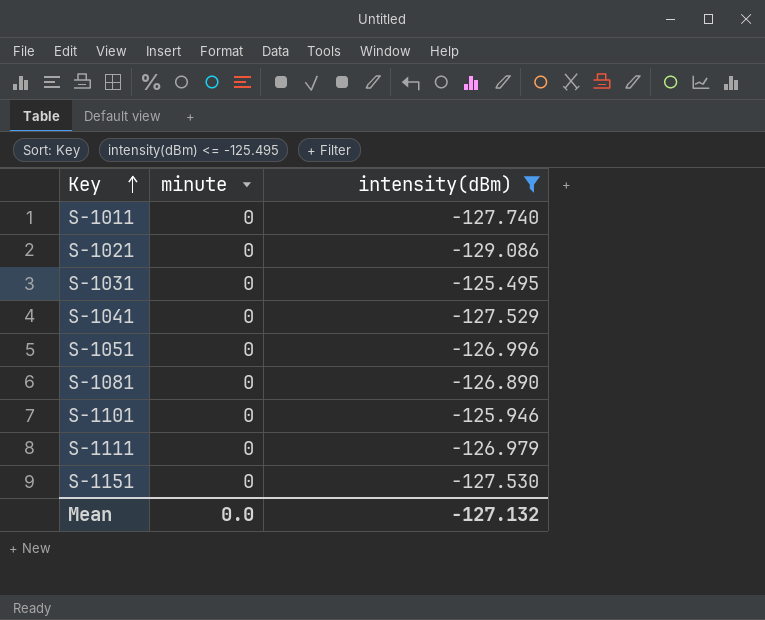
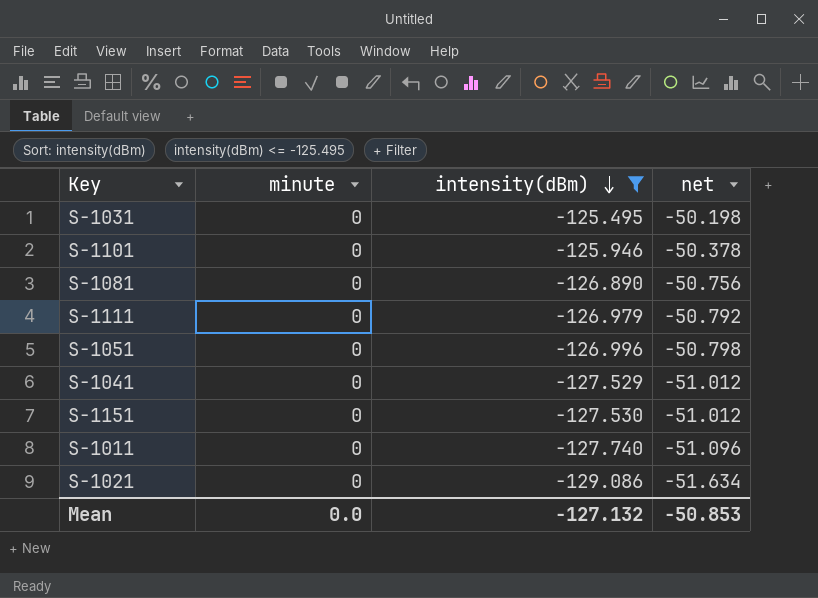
row order: Key ascending -> intensity(dBm) descending
column net | formula: none -> [intensity(dBm)] * 0.4

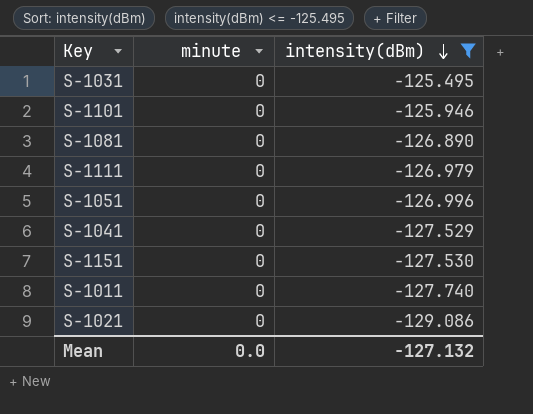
column net | formula: [intensity(dBm)] * 0.4 -> none

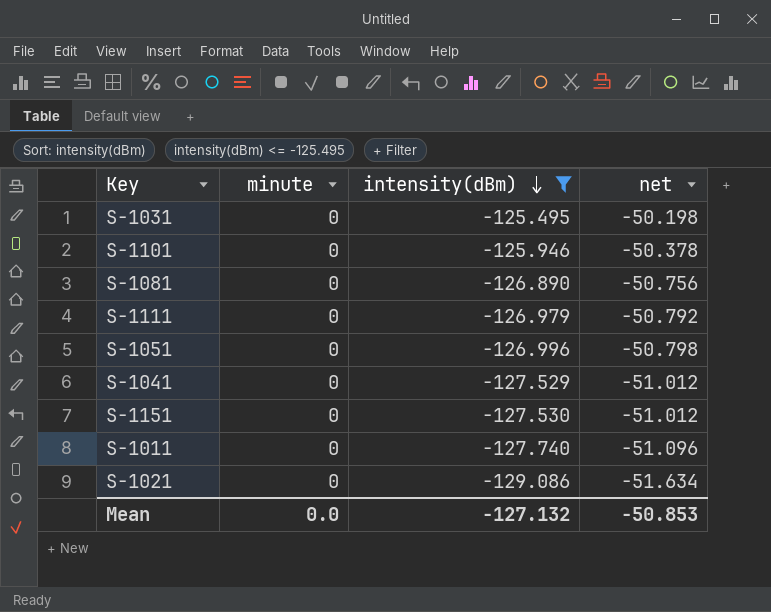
column net | formula: none -> [intensity(dBm)] * 0.4

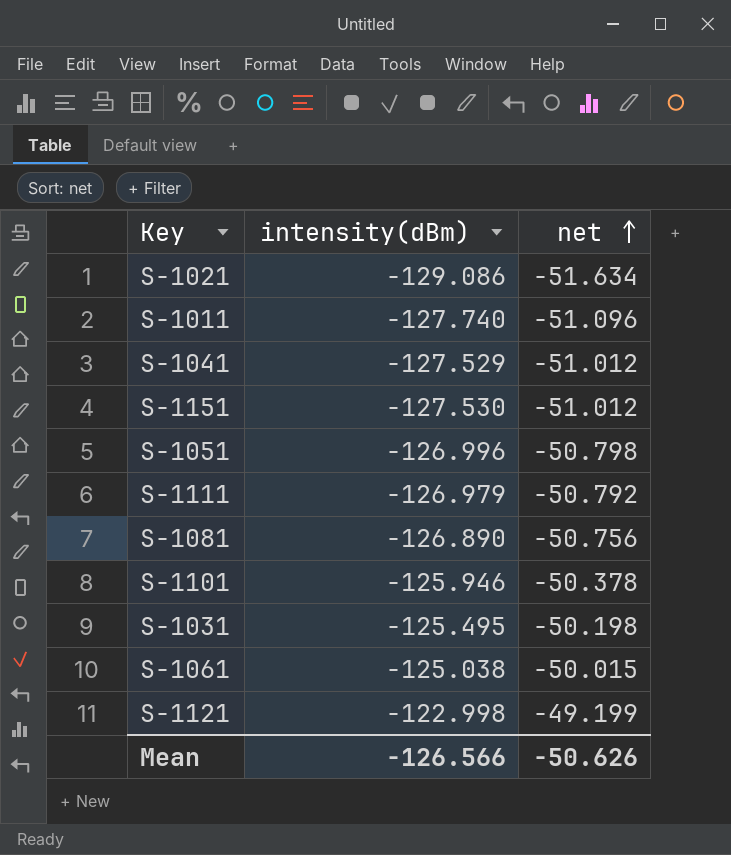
filter: intensity(dBm) <= -125.495 -> none
row order: intensity(dBm) descending -> net ascending
column minute | position: 2 -> none
Mean | intensity(dBm): -127.132 -> -126.566
Mean | net: -50.853 -> -50.626

